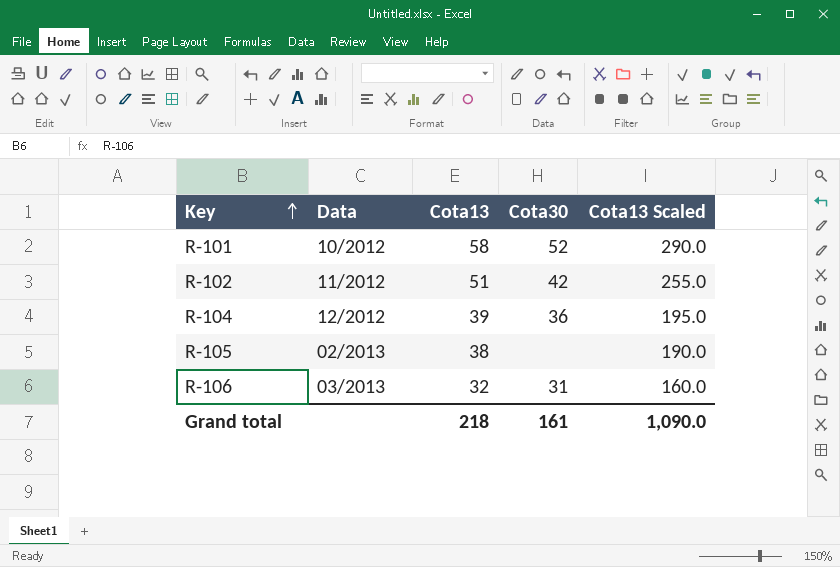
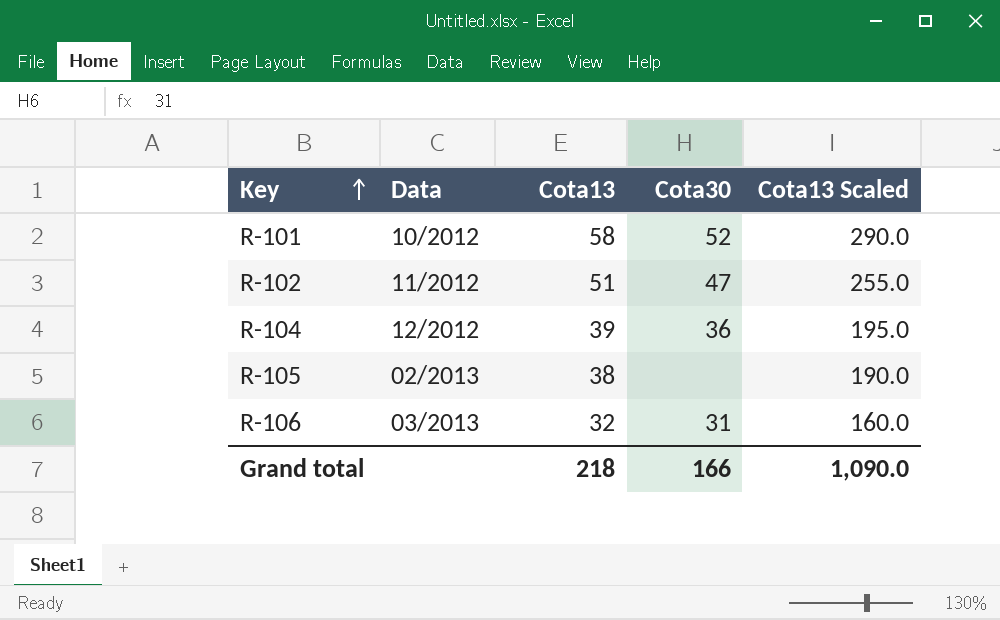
R-102 | Cota30: 42 -> 47
Grand total | Cota30: 161 -> 166

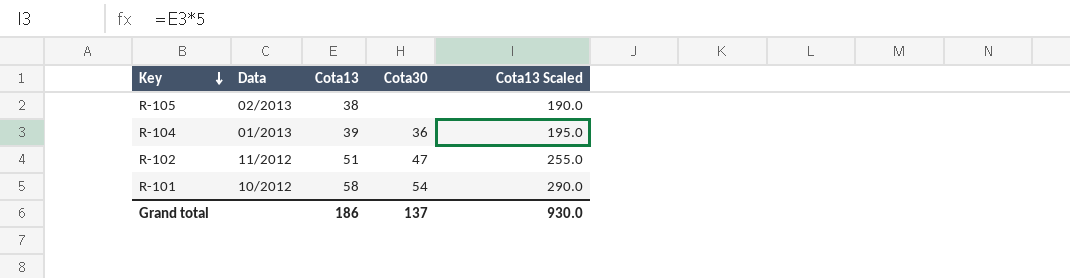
row order: Key ascending -> Key descending
row R-106: 03/2013 | 32 | 31 | 160.0 -> none
R-104 | Data: 12/2012 -> 01/2013
R-101 | Cota30: 52 -> 54
Grand total | Cota13: 218 -> 186
Grand total | Cota30: 166 -> 137
Grand total | Cota13 Scaled: 1,090.0 -> 930.0

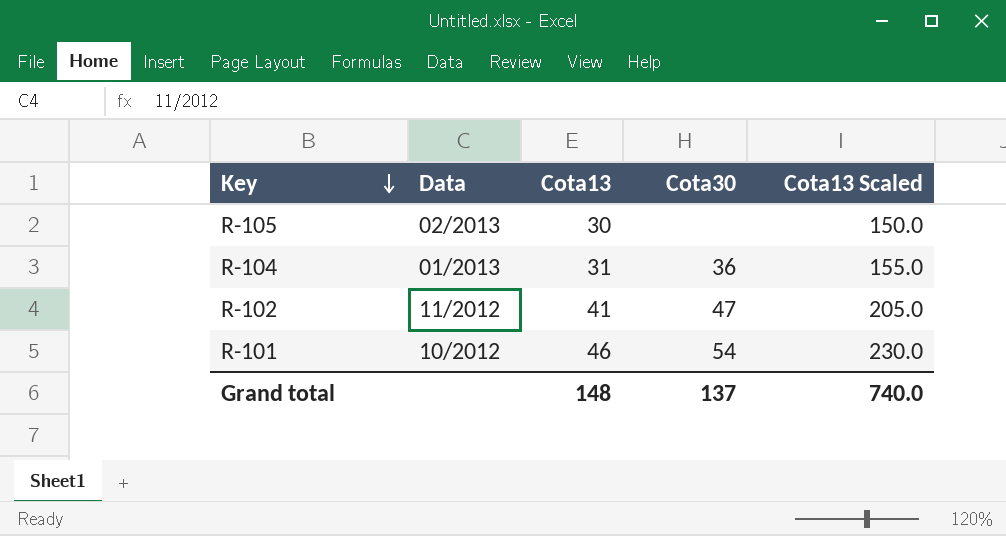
R-105 | Cota13: 38 -> 30
R-105 | Cota13 Scaled: 190.0 -> 150.0
R-104 | Cota13: 39 -> 31
R-104 | Cota13 Scaled: 195.0 -> 155.0
R-102 | Cota13: 51 -> 41
R-102 | Cota13 Scaled: 255.0 -> 205.0
R-101 | Cota13: 58 -> 46
R-101 | Cota13 Scaled: 290.0 -> 230.0
Grand total | Cota13: 186 -> 148
Grand total | Cota13 Scaled: 930.0 -> 740.0

